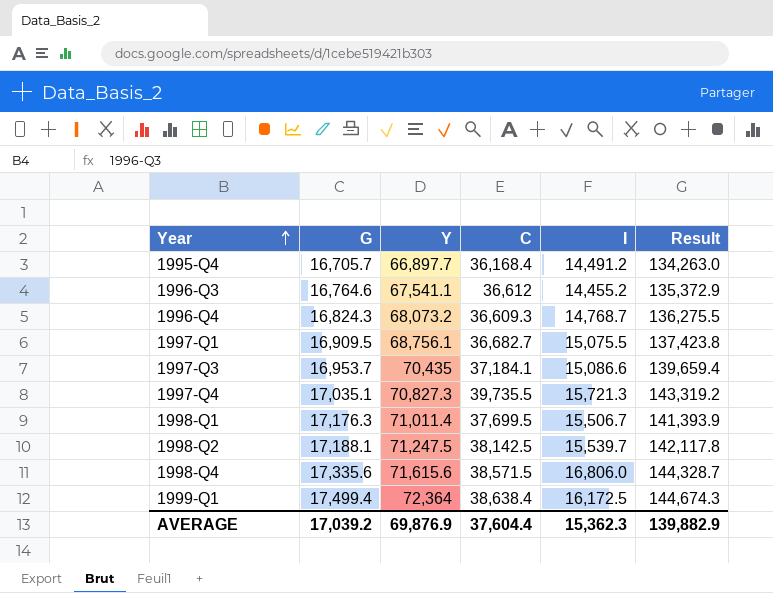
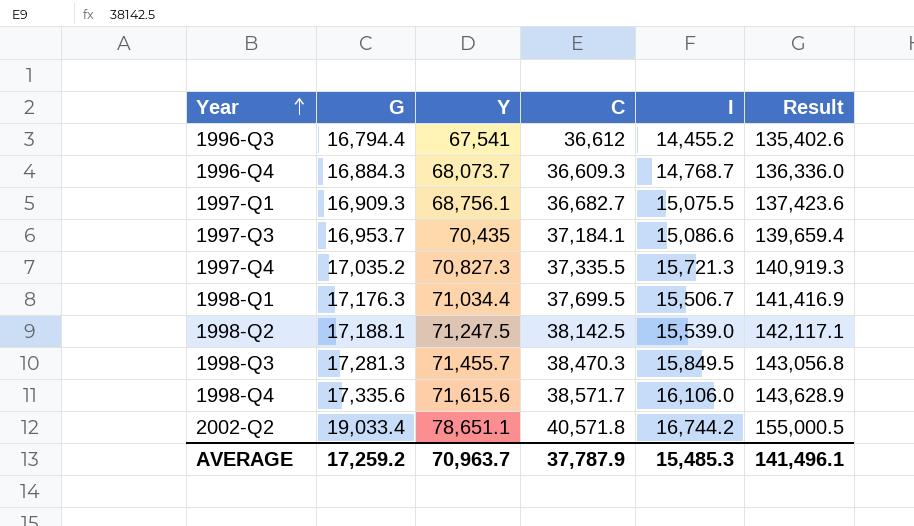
row 1995-Q4: 16,705.7 | 66,897.7 | 36,168.4 | 14,491.2 | 134,263.0 -> none
row 1999-Q1: 17,499.4 | 72,364 | 38,638.4 | 16,172.5 | 144,674.3 -> none
1996-Q3 | G: 16,764.6 -> 16,794.4
1996-Q3 | Y: 67,541.1 -> 67,541
1996-Q3 | Result: 135,372.9 -> 135,402.6
1996-Q4 | G: 16,824.3 -> 16,884.3
1996-Q4 | Y: 68,073.2 -> 68,073.7
1996-Q4 | Result: 136,275.5 -> 136,336.0
1997-Q1 | G: 16,909.5 -> 16,909.3
1997-Q1 | Result: 137,423.8 -> 137,423.6
1997-Q4 | G: 17,035.1 -> 17,035.2
1997-Q4 | C: 39,735.5 -> 37,335.5
1997-Q4 | Result: 143,319.2 -> 140,919.3
1998-Q1 | Y: 71,011.4 -> 71,034.4
1998-Q1 | Result: 141,393.9 -> 141,416.9
1998-Q2 | I: 15,539.7 -> 15,539.0
1998-Q2 | Result: 142,117.8 -> 142,117.1
row 1998-Q3: none -> 17,281.3 | 71,455.7 | 38,470.3 | 15,849.5 | 143,056.8
1998-Q4 | C: 38,571.5 -> 38,571.7
1998-Q4 | I: 16,806.0 -> 16,106.0
1998-Q4 | Result: 144,328.7 -> 143,628.9
row 2002-Q2: none -> 19,033.4 | 78,651.1 | 40,571.8 | 16,744.2 | 155,000.5
AVERAGE | G: 17,039.2 -> 17,259.2
AVERAGE | Y: 69,876.9 -> 70,963.7
AVERAGE | C: 37,604.4 -> 37,787.9
AVERAGE | I: 15,362.3 -> 15,485.3
AVERAGE | Result: 139,882.9 -> 141,496.1

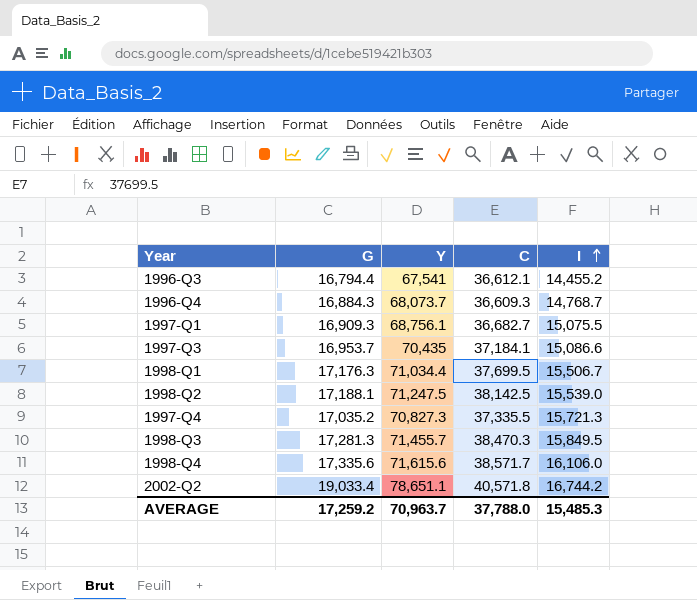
row order: Year ascending -> I ascending
column Result | formula: [G] + [Y] + [C] + [I] -> none
1996-Q3 | C: 36,612 -> 36,612.1
AVERAGE | C: 37,787.9 -> 37,788.0

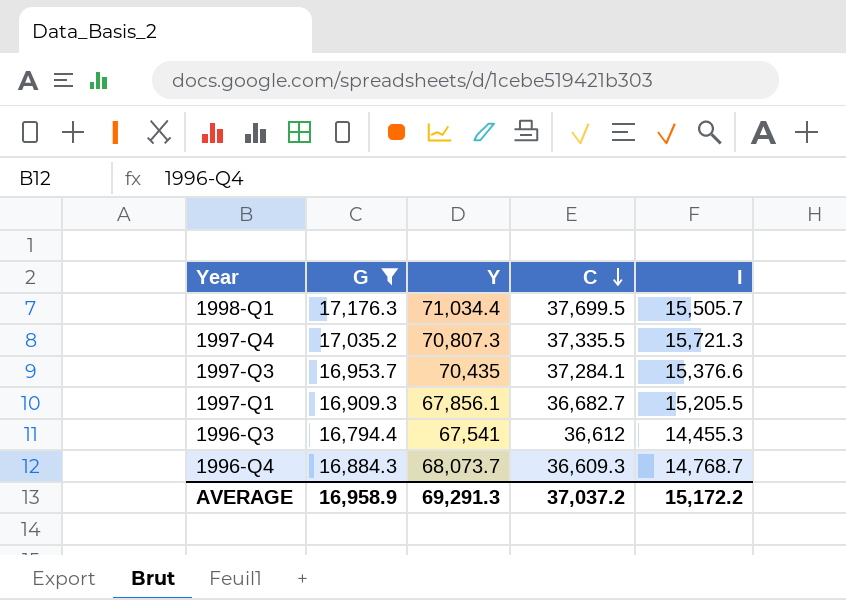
filter: none -> G <= 17,176.3
row order: I ascending -> C descending
1998-Q1 | I: 15,506.7 -> 15,505.7
1997-Q4 | Y: 70,827.3 -> 70,807.3
1997-Q3 | C: 37,184.1 -> 37,284.1
1997-Q3 | I: 15,086.6 -> 15,376.6
1997-Q1 | Y: 68,756.1 -> 67,856.1
1997-Q1 | I: 15,075.5 -> 15,205.5
1996-Q3 | C: 36,612.1 -> 36,612
1996-Q3 | I: 14,455.2 -> 14,455.3
AVERAGE | G: 17,259.2 -> 16,958.9
AVERAGE | Y: 70,963.7 -> 69,291.3
AVERAGE | C: 37,788.0 -> 37,037.2
AVERAGE | I: 15,485.3 -> 15,172.2

